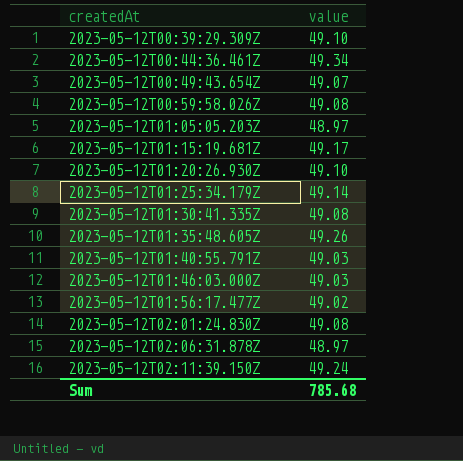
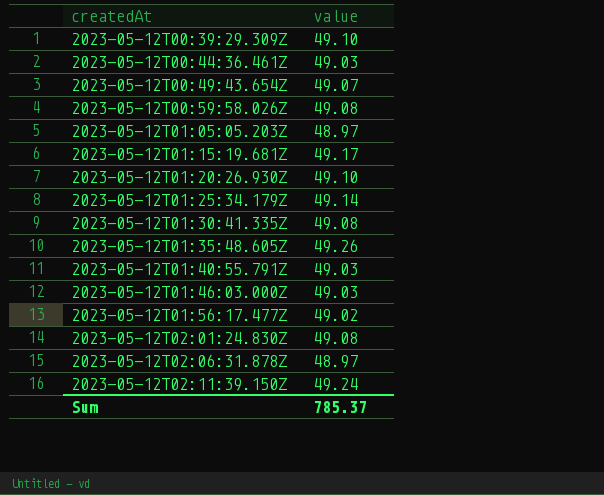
2023-05-12T00:44:36.461Z | value: 49.34 -> 49.03
Sum | value: 785.68 -> 785.37

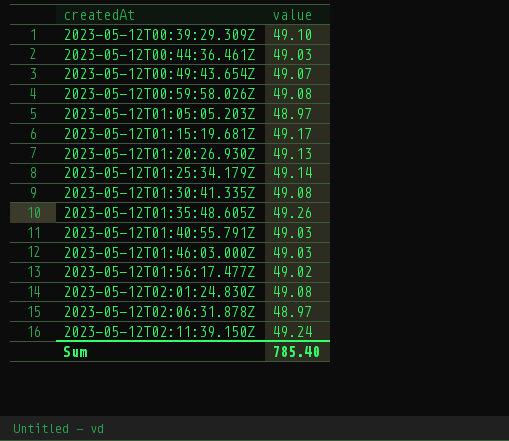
2023-05-12T01:20:26.930Z | value: 49.10 -> 49.13
Sum | value: 785.37 -> 785.40

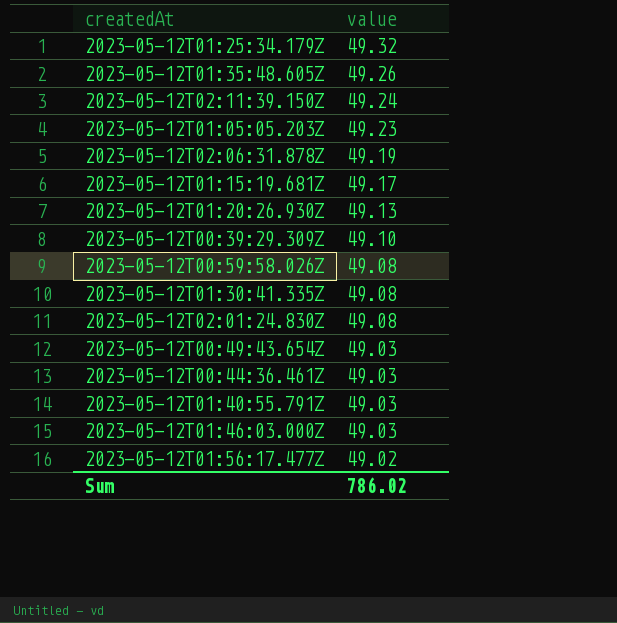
row order: createdAt ascending -> value descending
2023-05-12T01:25:34.179Z | value: 49.14 -> 49.32
2023-05-12T01:05:05.203Z | value: 48.97 -> 49.23
2023-05-12T02:06:31.878Z | value: 48.97 -> 49.19
2023-05-12T00:49:43.654Z | value: 49.07 -> 49.03
Sum | value: 785.40 -> 786.02

